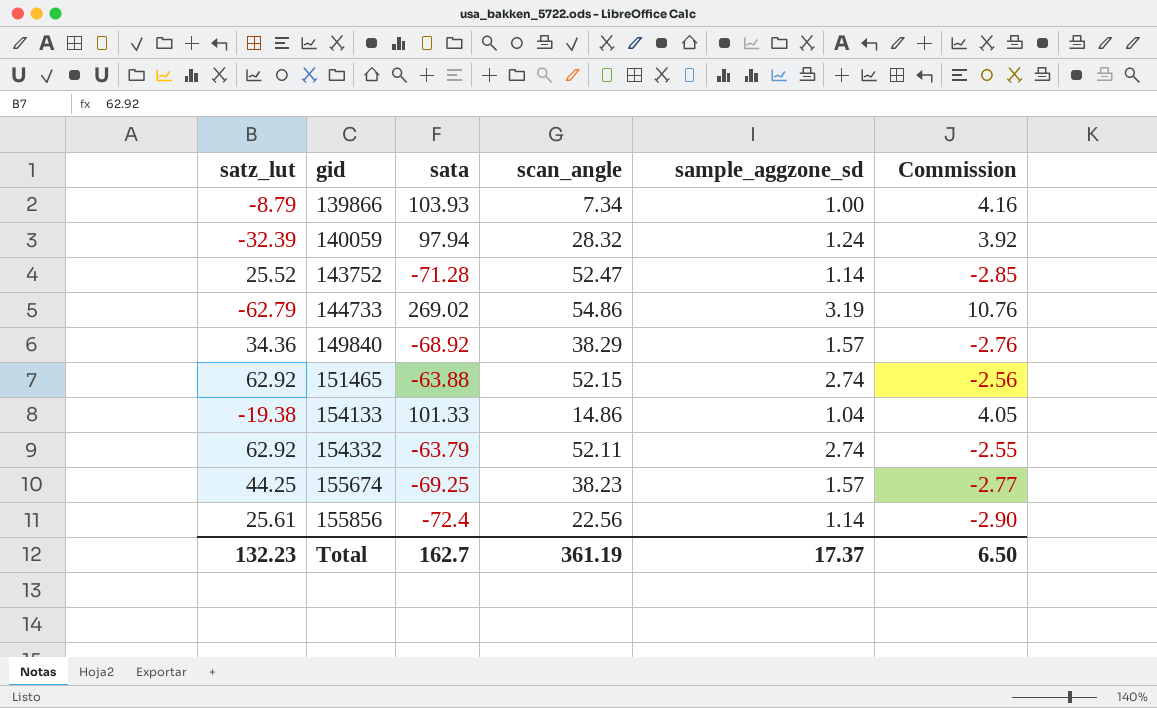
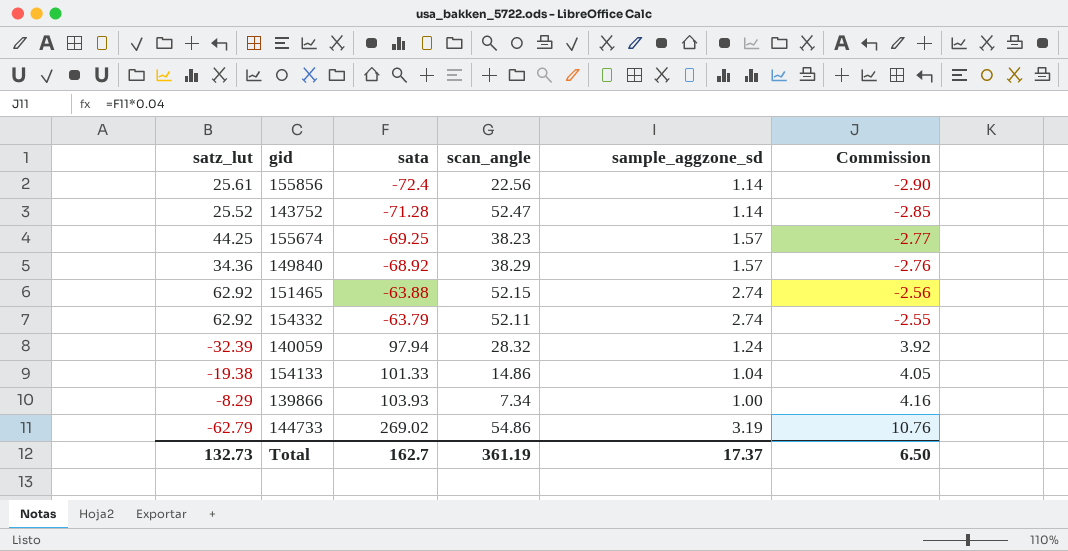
row order: gid ascending -> sata ascending
139866 | satz_lut: -8.79 -> -8.29
Total | satz_lut: 132.23 -> 132.73

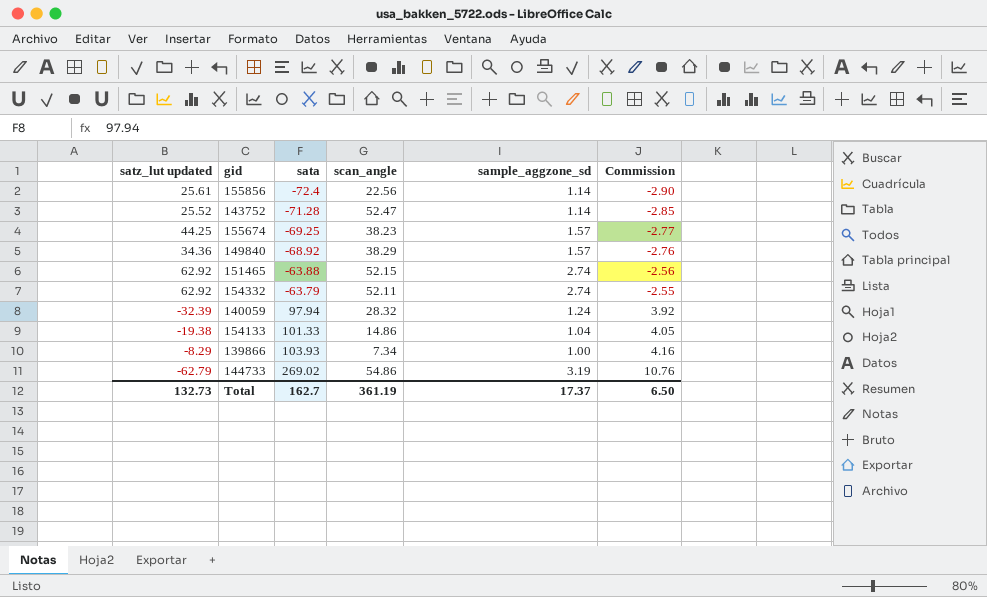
column name: satz_lut -> satz_lut updated

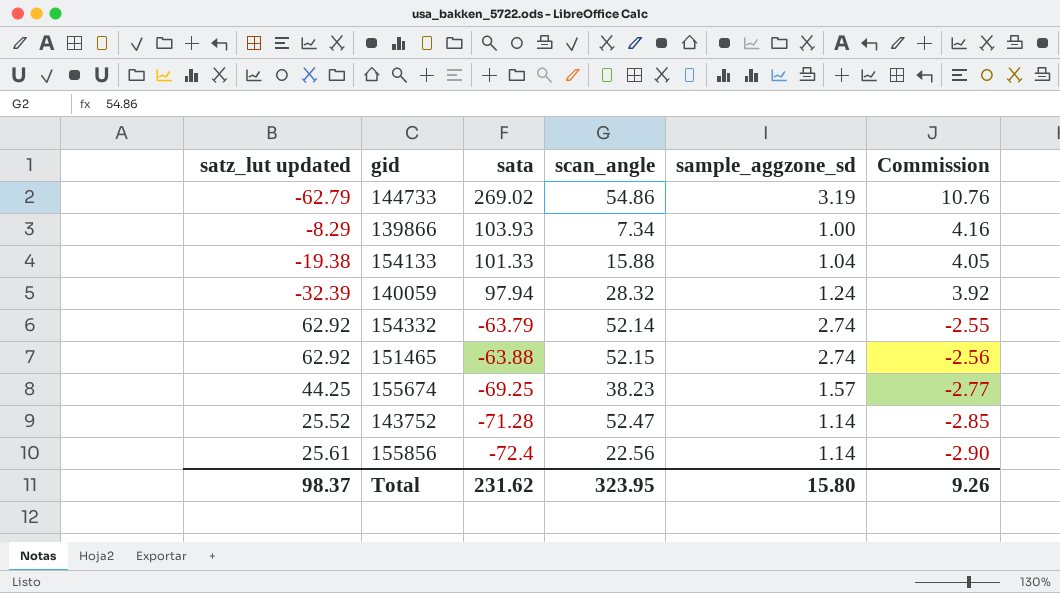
row order: sata ascending -> sata descending
row 149840: 34.36 | -68.92 | 38.29 | 1.57 | -2.76 -> none
154133 | scan_angle: 14.86 -> 15.88
154332 | scan_angle: 52.11 -> 52.14
Total | satz_lut updated: 132.73 -> 98.37
Total | sata: 162.7 -> 231.62
Total | scan_angle: 361.19 -> 323.95
Total | sample_aggzone_sd: 17.37 -> 15.80
Total | Commission: 6.50 -> 9.26

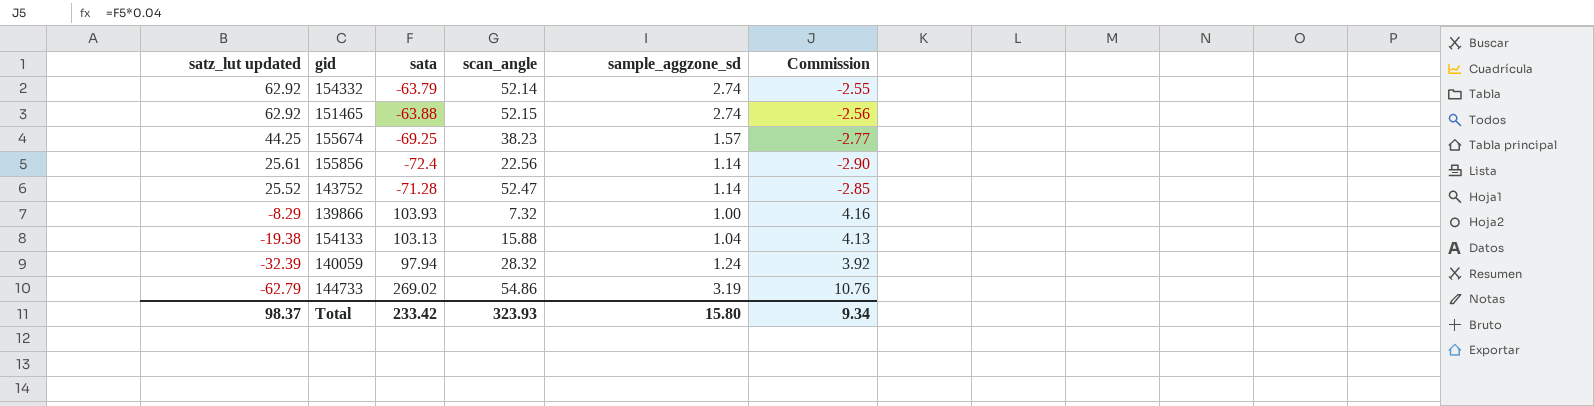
row order: sata descending -> satz_lut updated descending
139866 | scan_angle: 7.34 -> 7.32
154133 | sata: 101.33 -> 103.13
154133 | Commission: 4.05 -> 4.13
Total | sata: 231.62 -> 233.42
Total | scan_angle: 323.95 -> 323.93
Total | Commission: 9.26 -> 9.34

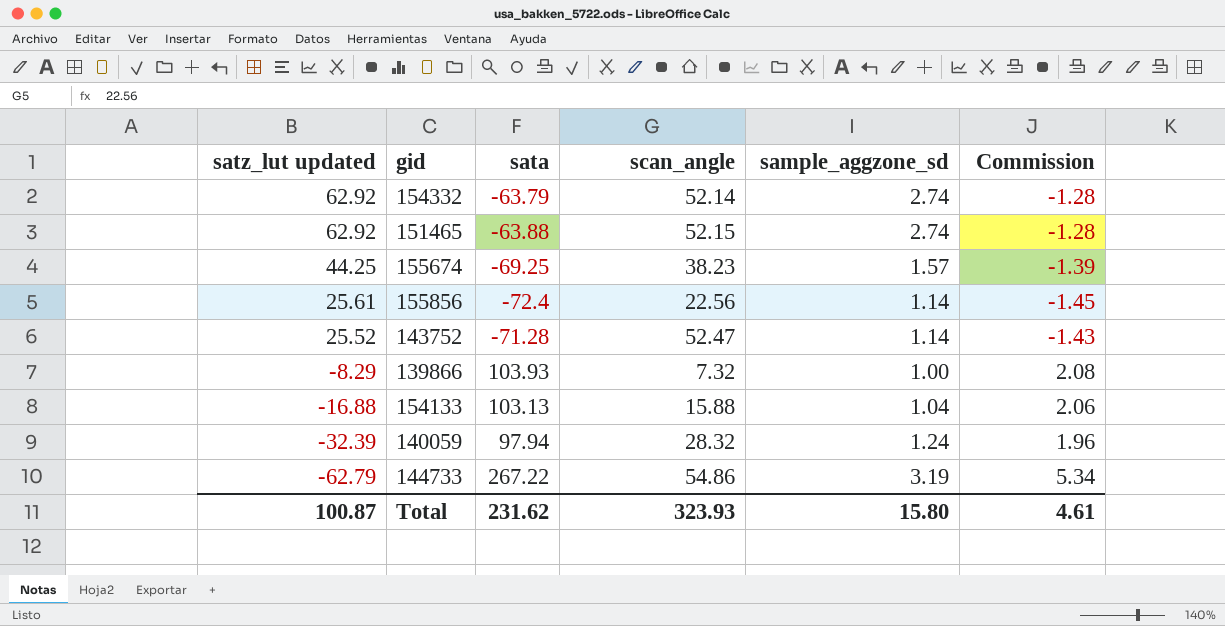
column Commission | formula: [sata] * 0.04 -> [sata] * 0.02
154133 | satz_lut updated: -19.38 -> -16.88
144733 | sata: 269.02 -> 267.22
Total | satz_lut updated: 98.37 -> 100.87
Total | sata: 233.42 -> 231.62
Total | Commission: 9.34 -> 4.61

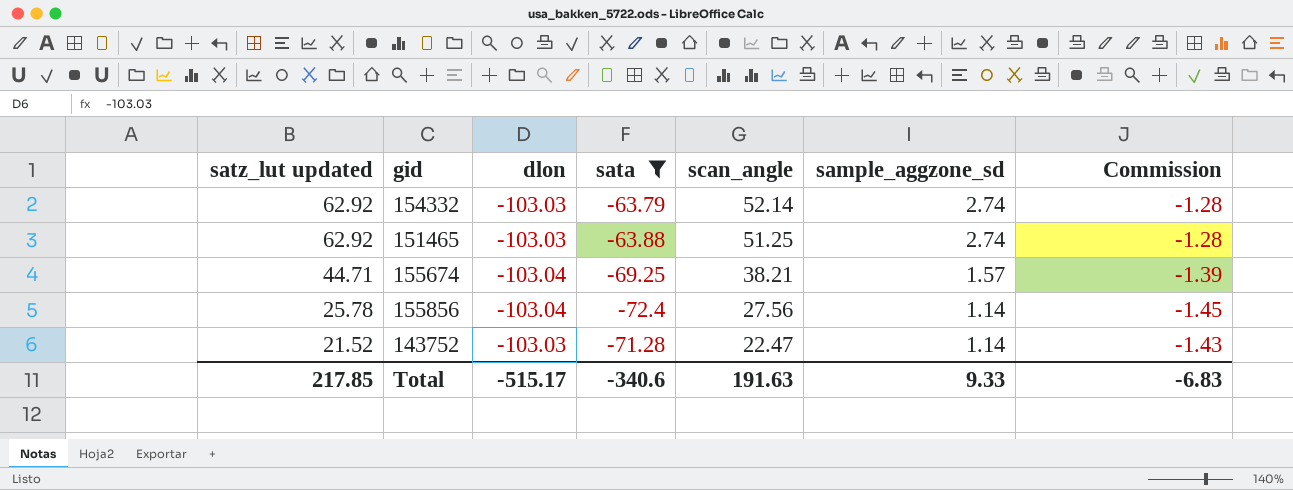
filter: none -> sata <= -63.79
column dlon | position: none -> 3
151465 | scan_angle: 52.15 -> 51.25
155674 | satz_lut updated: 44.25 -> 44.71
155674 | scan_angle: 38.23 -> 38.21
155856 | satz_lut updated: 25.61 -> 25.78
155856 | scan_angle: 22.56 -> 27.56
143752 | satz_lut updated: 25.52 -> 21.52
143752 | scan_angle: 52.47 -> 22.47
Total | satz_lut updated: 100.87 -> 217.85
Total | sata: 231.62 -> -340.6
Total | scan_angle: 323.93 -> 191.63
Total | sample_aggzone_sd: 15.80 -> 9.33
Total | Commission: 4.61 -> -6.83

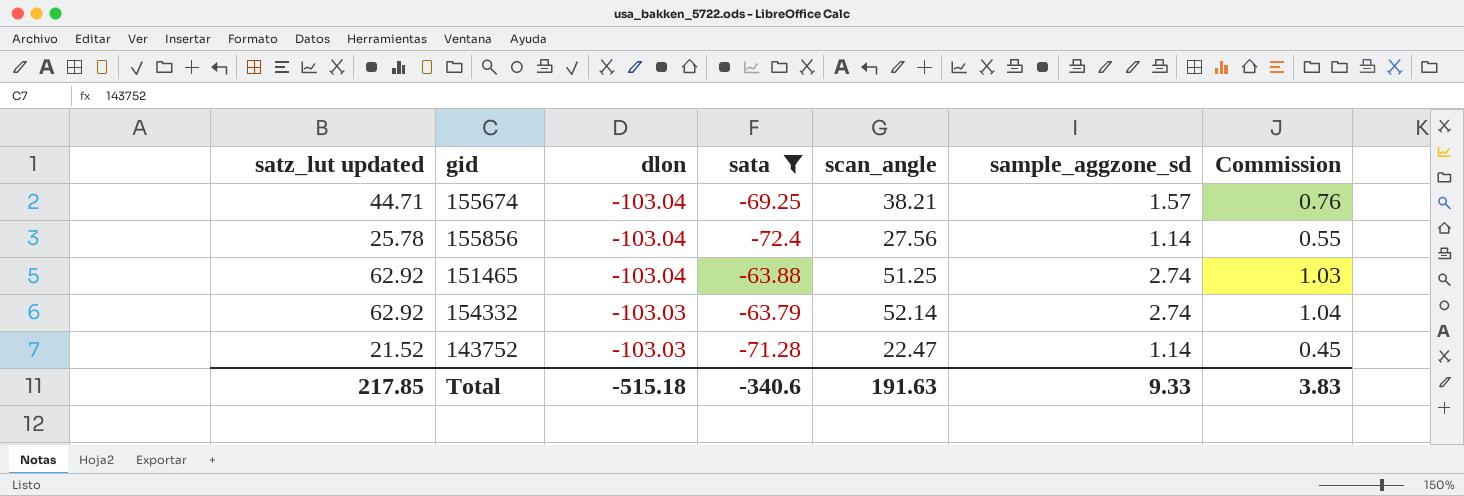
row order: satz_lut updated descending -> dlon ascending
column Commission | formula: [sata] * 0.02 -> [scan_angle] * 0.02
151465 | dlon: -103.03 -> -103.04
Total | dlon: -515.17 -> -515.18
Total | Commission: -6.83 -> 3.83

